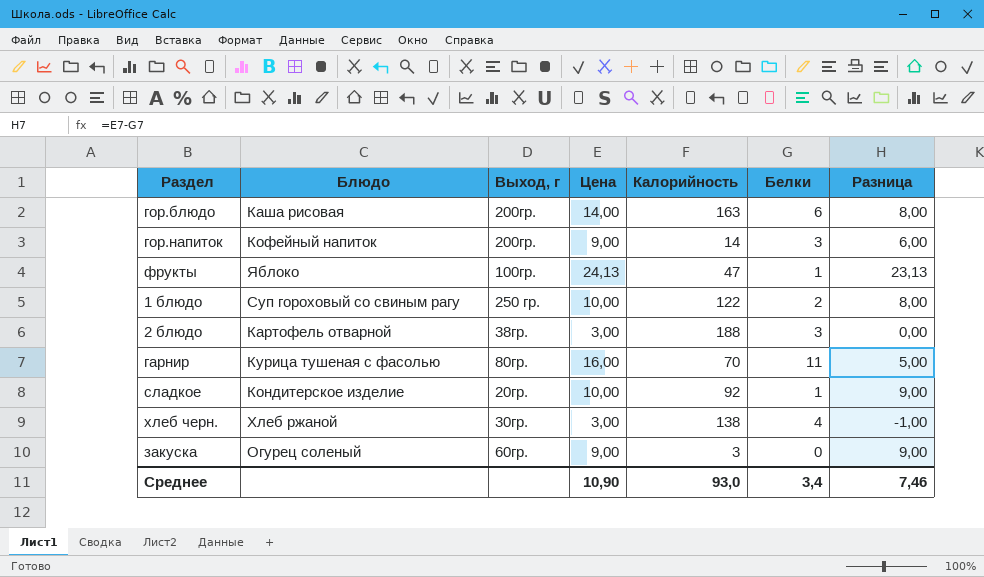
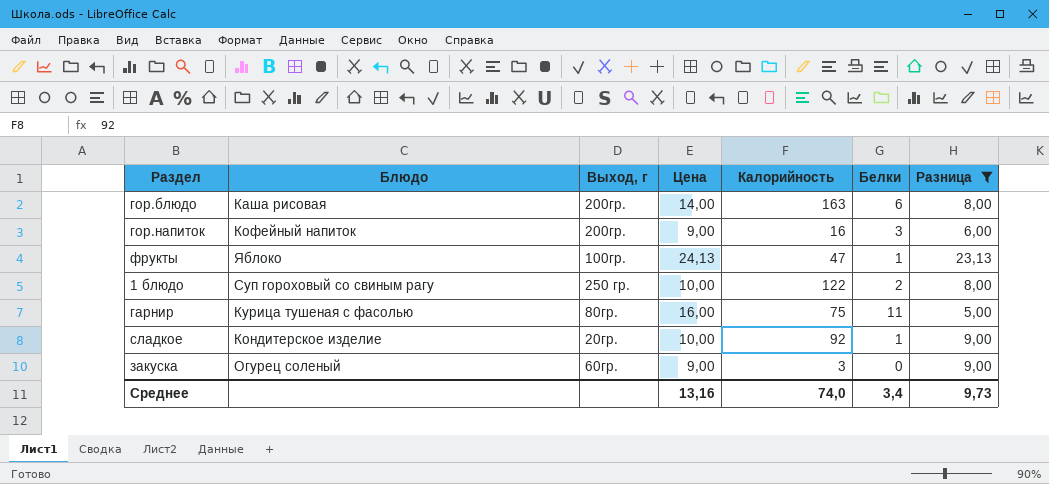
filter: none -> Разница >= 5,00
гор.напиток | Калорийность: 14 -> 16
гарнир | Калорийность: 70 -> 75
Среднее | Цена: 10,90 -> 13,16
Среднее | Калорийность: 93,0 -> 74,0
Среднее | Разница: 7,46 -> 9,73

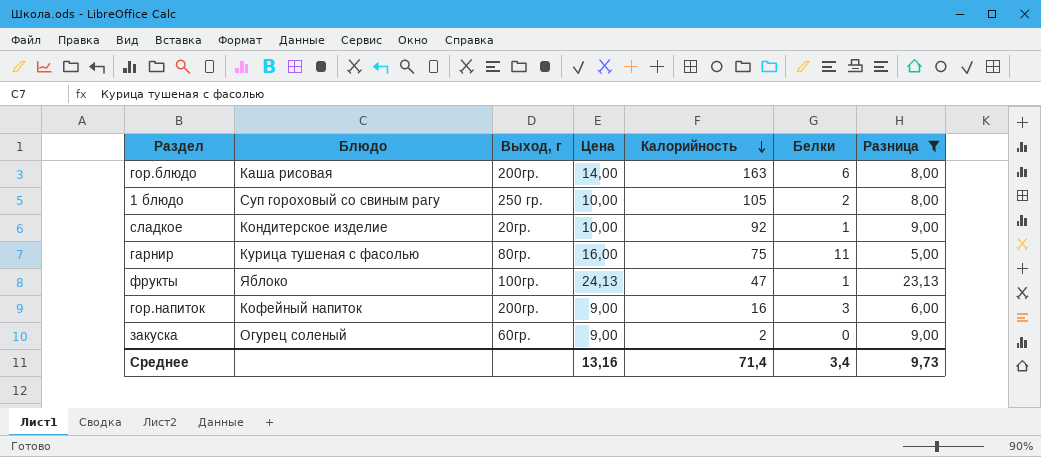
row order: none -> Калорийность descending
1 блюдо | Калорийность: 122 -> 105
закуска | Калорийность: 3 -> 2
Среднее | Калорийность: 74,0 -> 71,4

